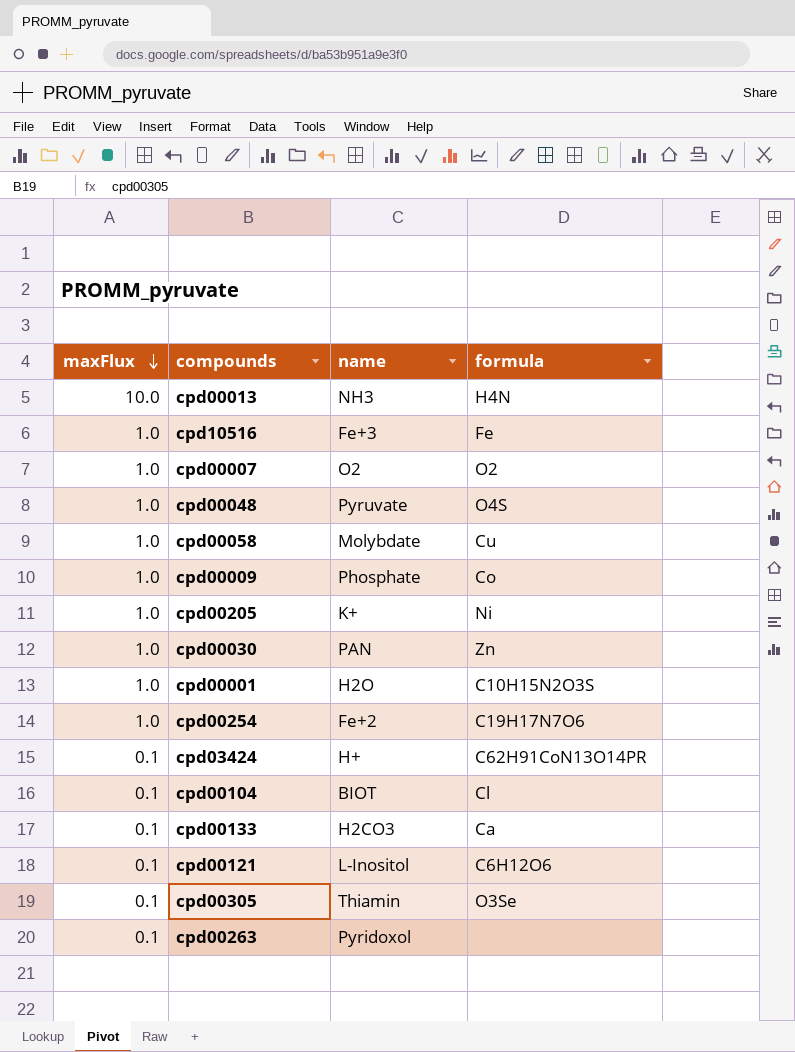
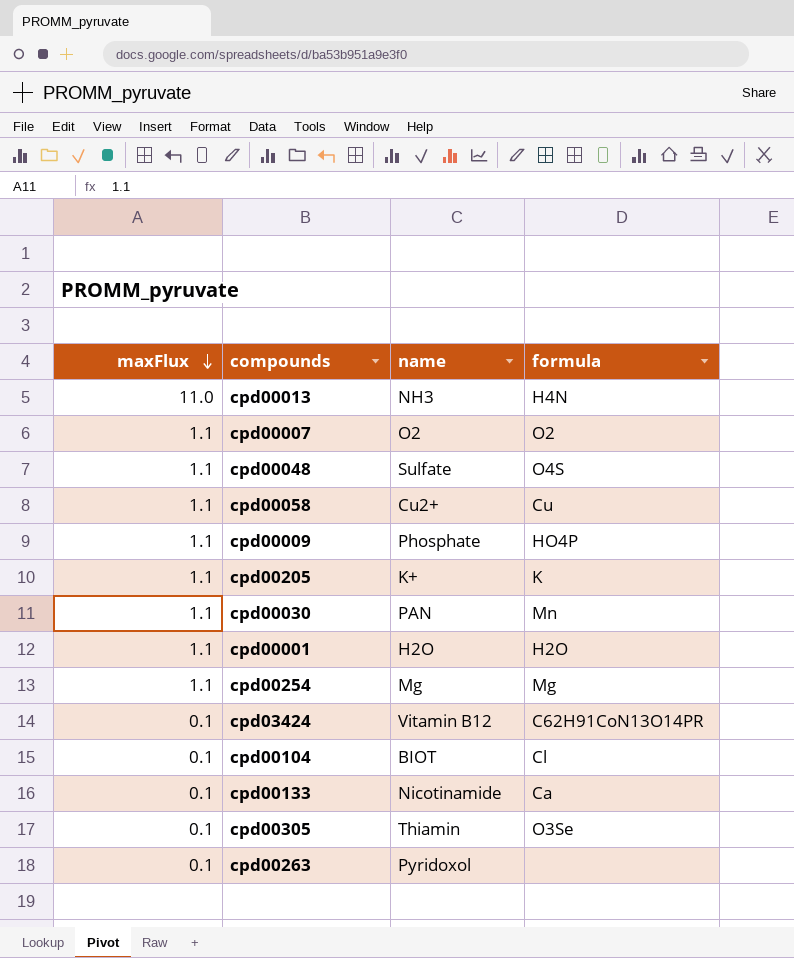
row cpd10516: 1.0 | Fe+3 | Fe -> none
row cpd00121: 0.1 | L-Inositol | C6H12O6 -> none
cpd00013 | maxFlux: 10.0 -> 11.0
cpd00007 | maxFlux: 1.0 -> 1.1
cpd00048 | maxFlux: 1.0 -> 1.1
cpd00048 | name: Pyruvate -> Sulfate
cpd00058 | maxFlux: 1.0 -> 1.1
cpd00058 | name: Molybdate -> Cu2+
cpd00009 | maxFlux: 1.0 -> 1.1
cpd00009 | formula: Co -> HO4P
cpd00205 | maxFlux: 1.0 -> 1.1
cpd00205 | formula: Ni -> K
cpd00030 | maxFlux: 1.0 -> 1.1
cpd00030 | formula: Zn -> Mn
cpd00001 | maxFlux: 1.0 -> 1.1
cpd00001 | formula: C10H15N2O3S -> H2O
cpd00254 | maxFlux: 1.0 -> 1.1
cpd00254 | name: Fe+2 -> Mg
cpd00254 | formula: C19H17N7O6 -> Mg
cpd03424 | name: H+ -> Vitamin B12
cpd00133 | name: H2CO3 -> Nicotinamide

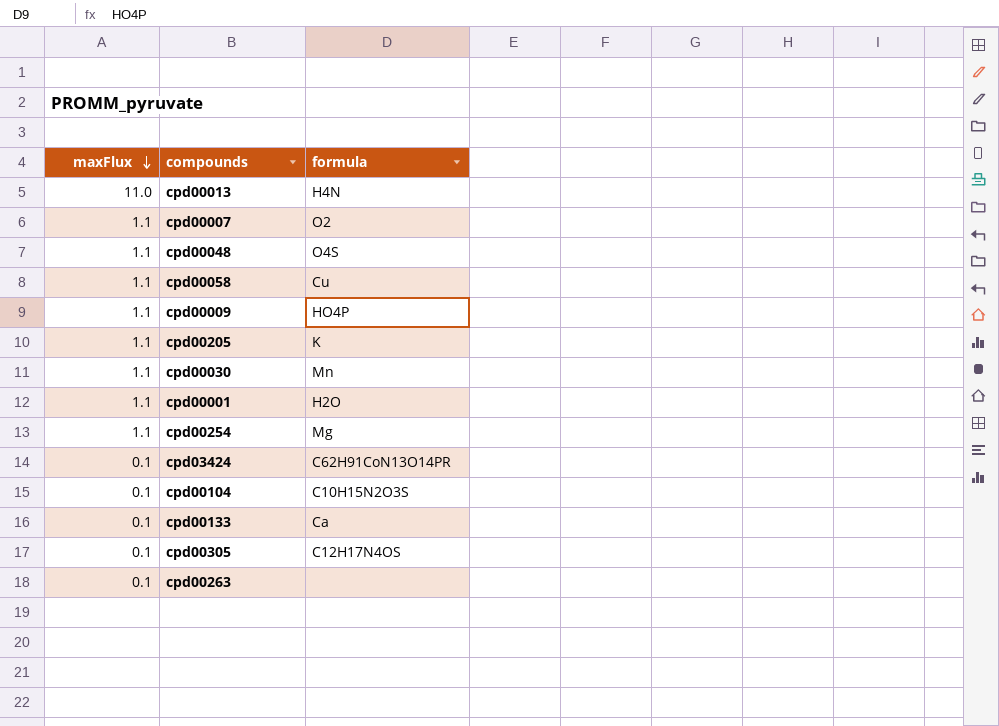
column name | position: 3 -> none
cpd00104 | formula: Cl -> C10H15N2O3S
cpd00305 | formula: O3Se -> C12H17N4OS

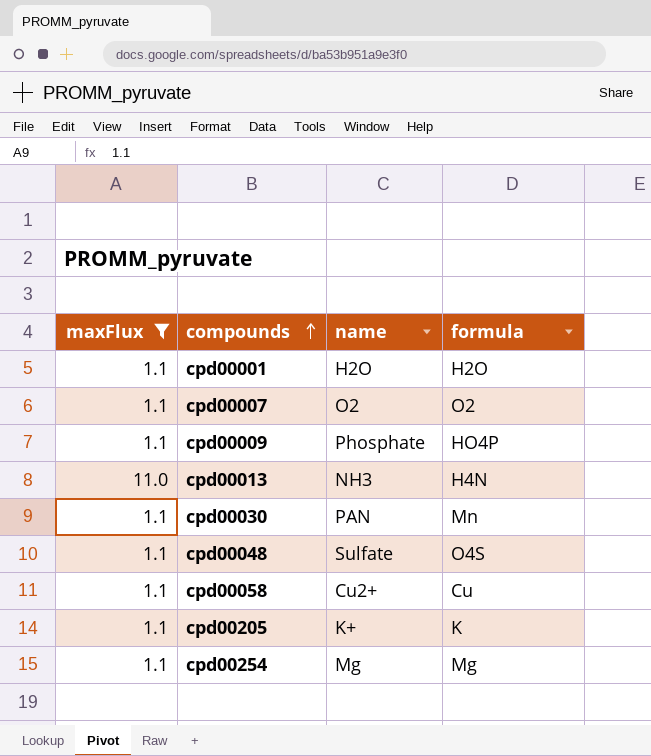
filter: none -> maxFlux != 0.1
row order: maxFlux descending -> compounds ascending
column name | position: none -> 3

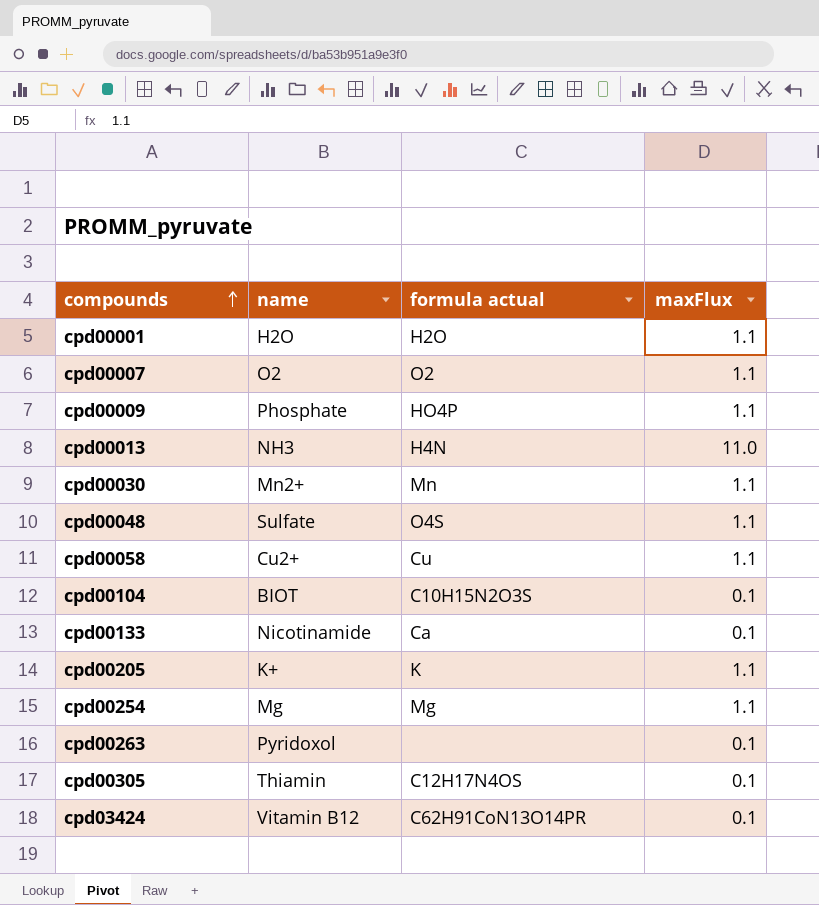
filter: maxFlux != 0.1 -> none
column name: formula -> formula actual
column maxFlux | position: 1 -> 4
cpd00030 | name: PAN -> Mn2+

